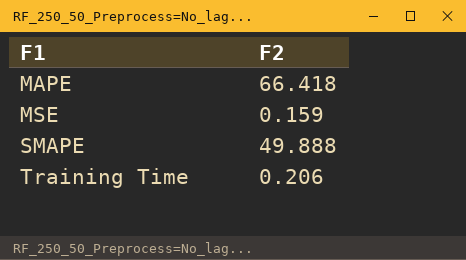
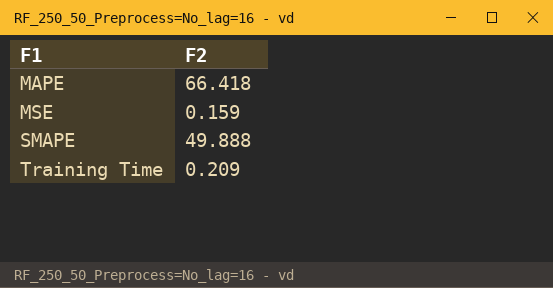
Training Time | F2: 0.206 -> 0.209

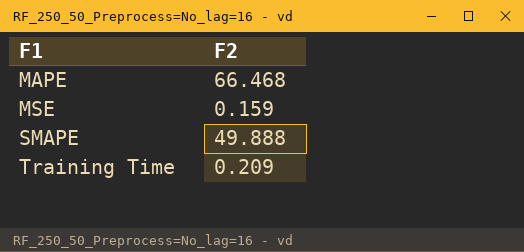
MAPE | F2: 66.418 -> 66.468

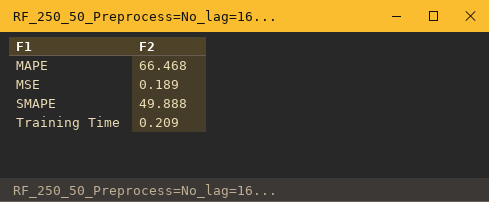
MSE | F2: 0.159 -> 0.189

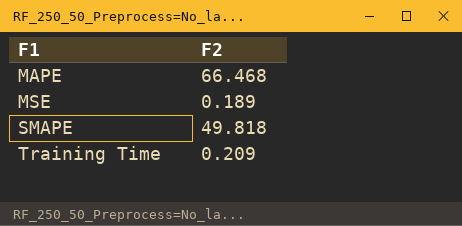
SMAPE | F2: 49.888 -> 49.818

